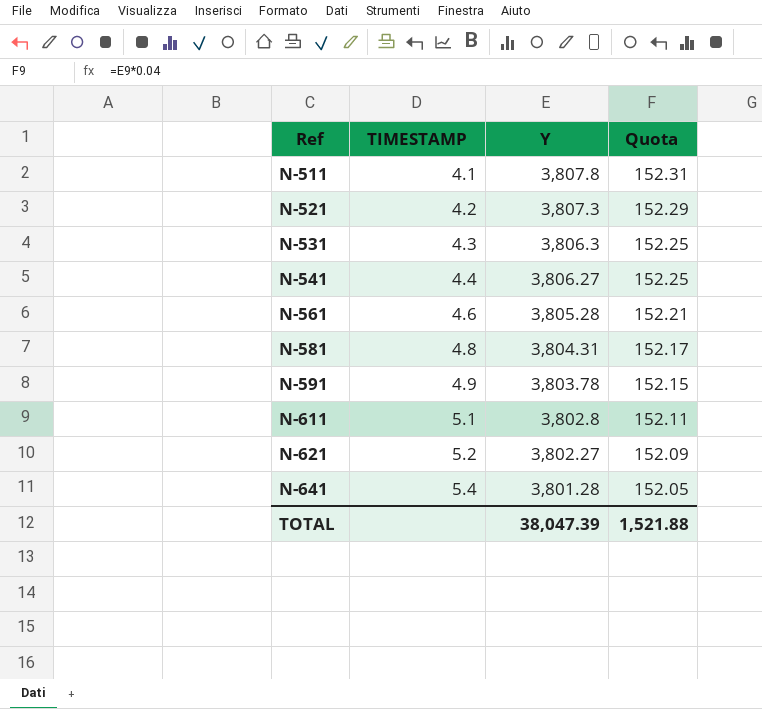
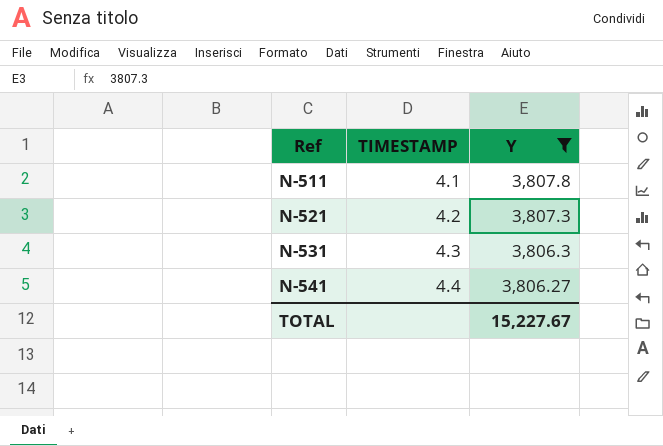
filter: none -> Y >= 3,806.27
column Quota | formula: [Y] * 0.04 -> none
TOTAL | Y: 38,047.39 -> 15,227.67

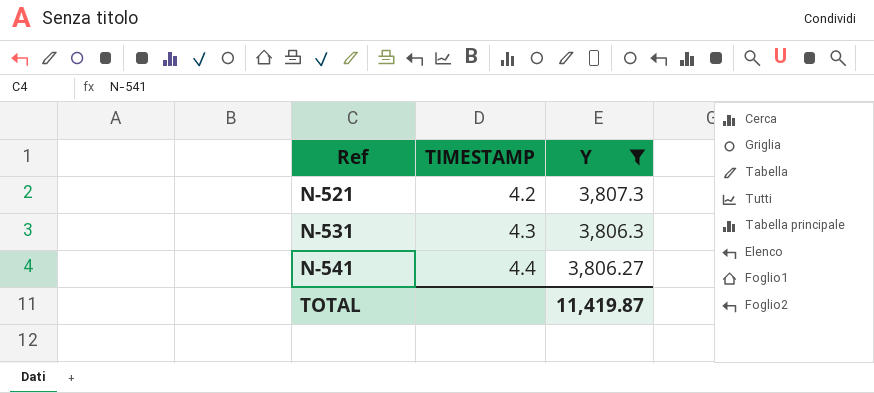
row N-511: 4.1 | 3,807.8 -> none
TOTAL | Y: 15,227.67 -> 11,419.87

